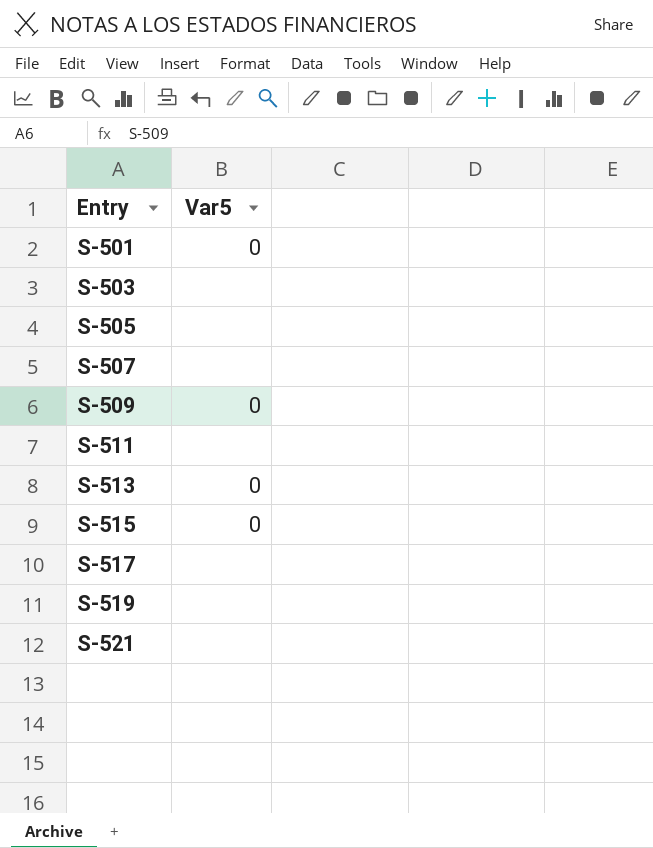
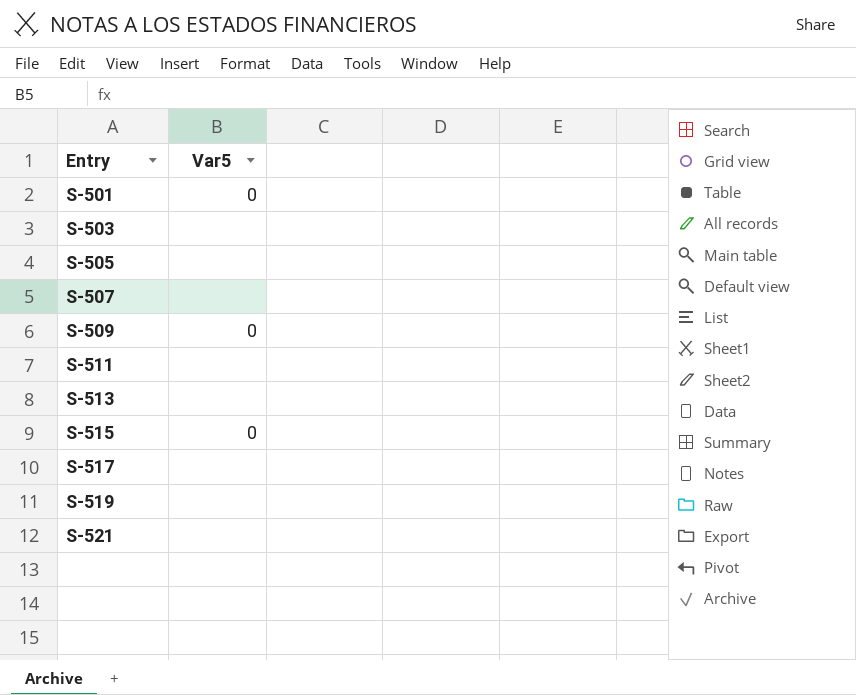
S-513 | Var5: 0 -> none

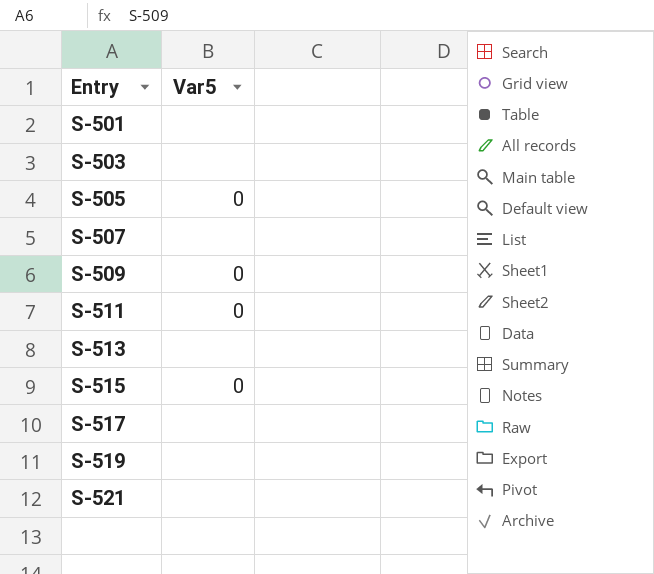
S-501 | Var5: 0 -> none
S-505 | Var5: none -> 0
S-511 | Var5: none -> 0

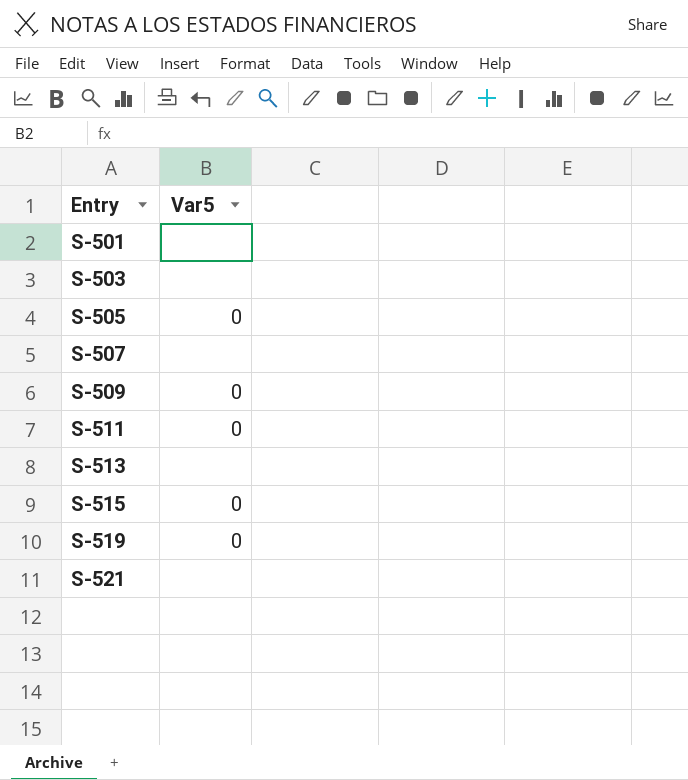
row S-517: none -> none
S-519 | Var5: none -> 0

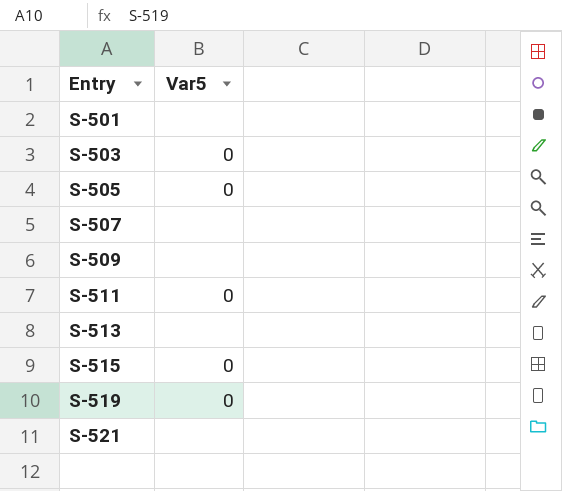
S-503 | Var5: none -> 0
S-509 | Var5: 0 -> none

